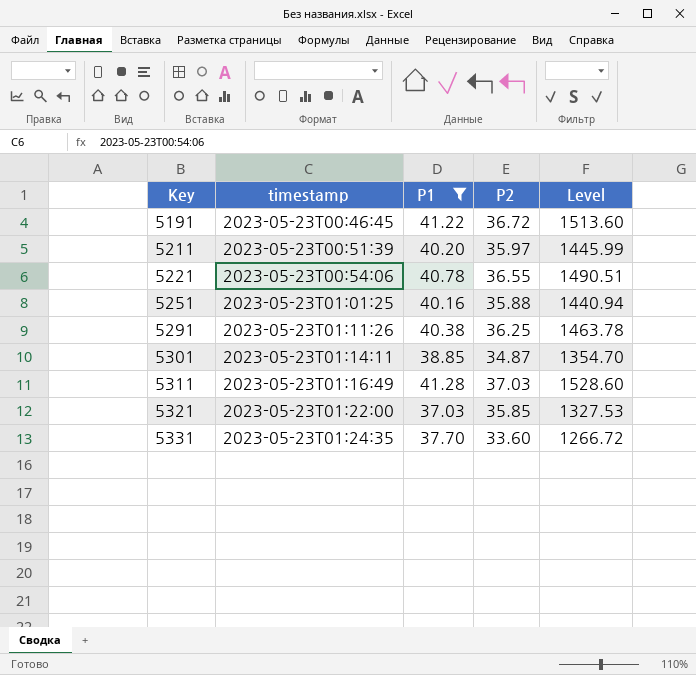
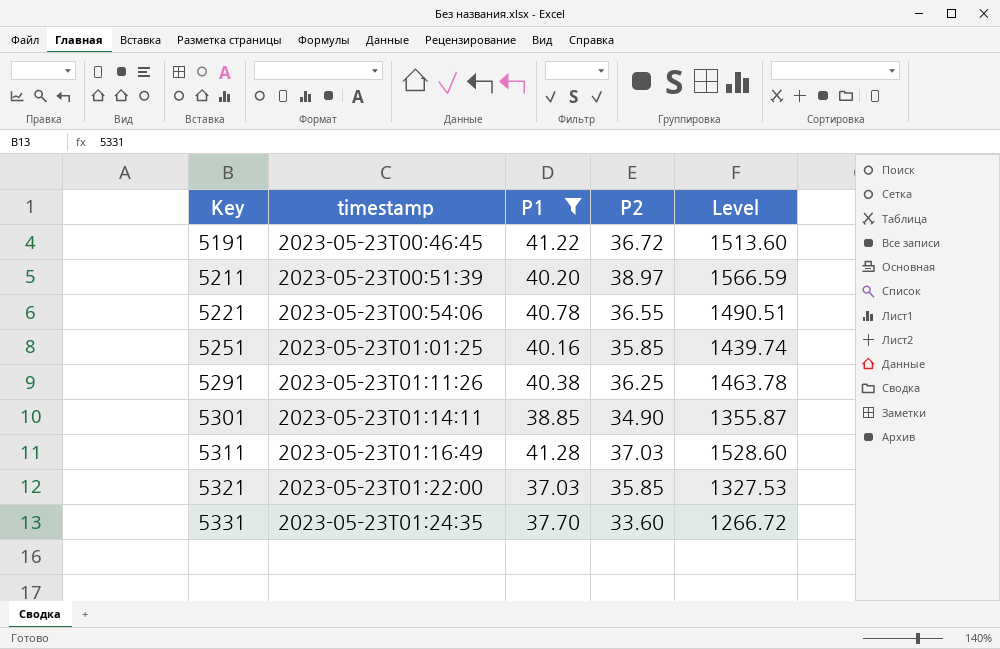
5211 | P2: 35.97 -> 38.97
5211 | Level: 1445.99 -> 1566.59
5251 | P2: 35.88 -> 35.85
5251 | Level: 1440.94 -> 1439.74
5301 | P2: 34.87 -> 34.90
5301 | Level: 1354.70 -> 1355.87

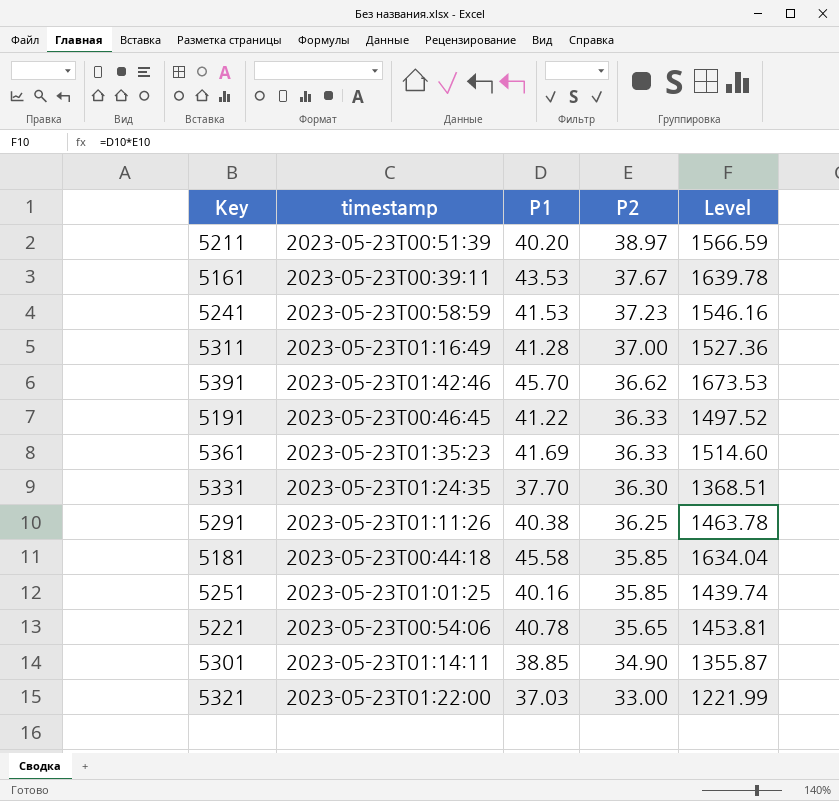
filter: P1 <= 41.28 -> none
row order: Key ascending -> P2 descending
5311 | P2: 37.03 -> 37.00
5311 | Level: 1528.60 -> 1527.36
5191 | P2: 36.72 -> 36.33
5191 | Level: 1513.60 -> 1497.52
5331 | P2: 33.60 -> 36.30
5331 | Level: 1266.72 -> 1368.51
5221 | P2: 36.55 -> 35.65
5221 | Level: 1490.51 -> 1453.81
5321 | P2: 35.85 -> 33.00
5321 | Level: 1327.53 -> 1221.99

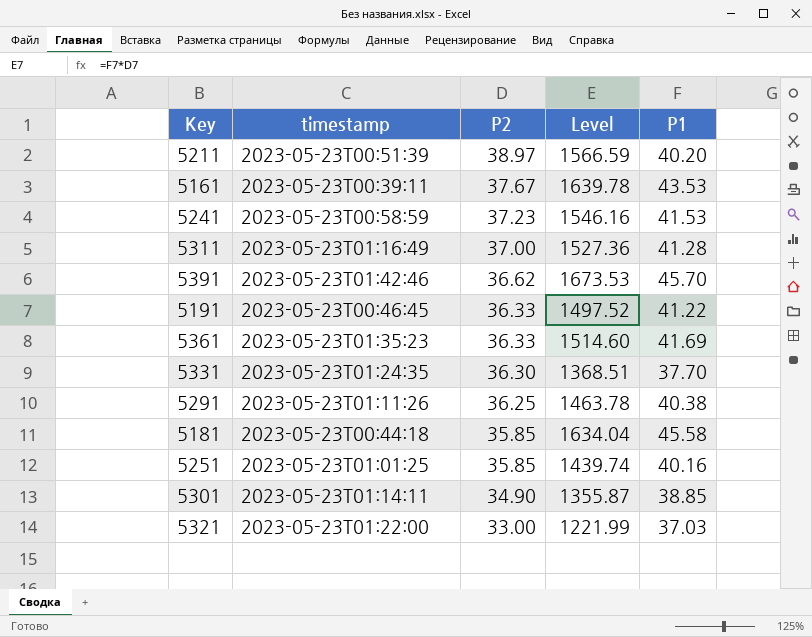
column P1 | position: 3 -> 5
row 5221: 2023-05-23T00:54:06 | 40.78 | 35.65 | 1453.81 -> none

